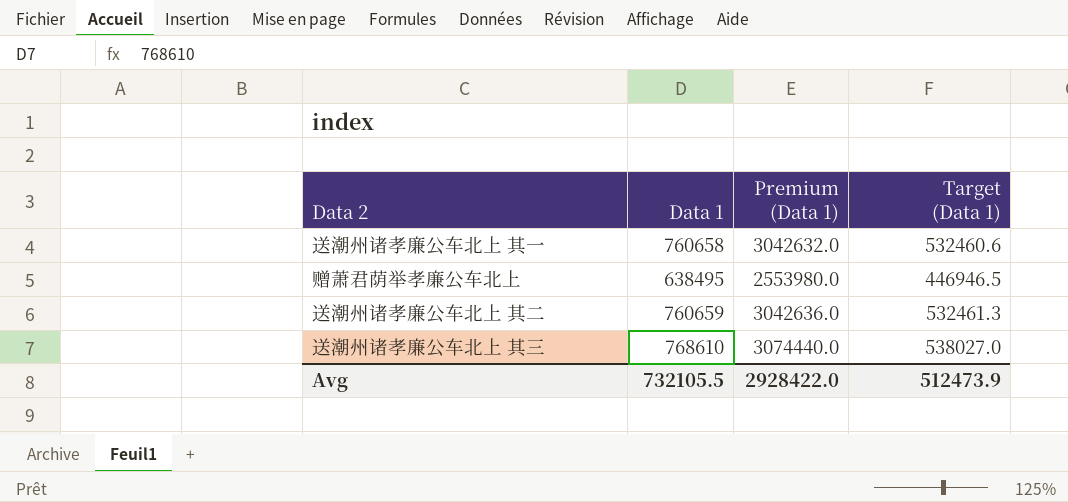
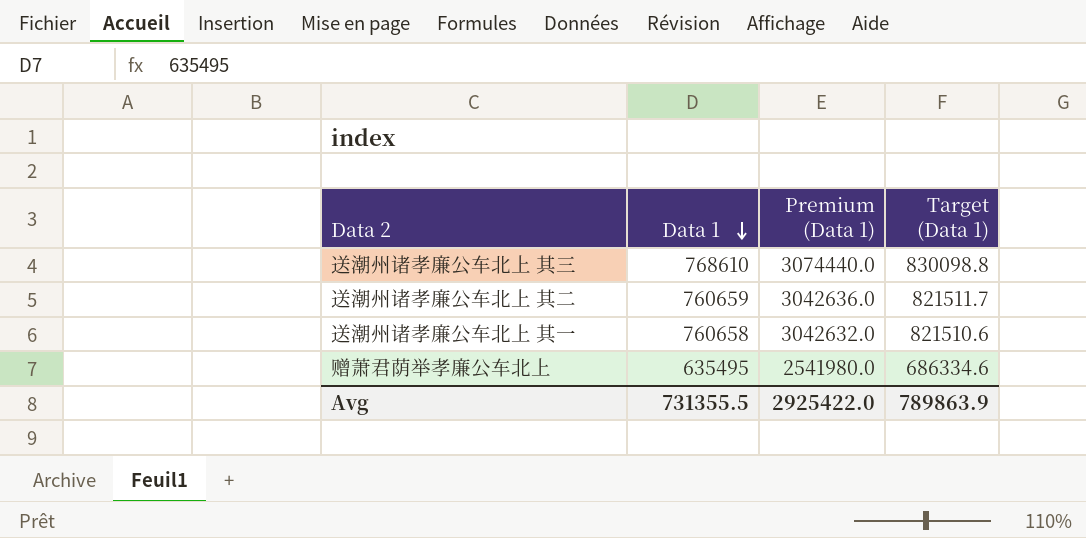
row order: none -> Data 1 descending
column Target (Data 1) | formula: [Data 1] * 0.7 -> [Data 1] * 1.08
赠萧君荫举孝廉公车北上 | Data 1: 638495 -> 635495
赠萧君荫举孝廉公车北上 | Premium (Data 1): 2553980.0 -> 2541980.0
Avg | Data 1: 732105.5 -> 731355.5
Avg | Premium (Data 1): 2928422.0 -> 2925422.0
Avg | Target (Data 1): 512473.9 -> 789863.9

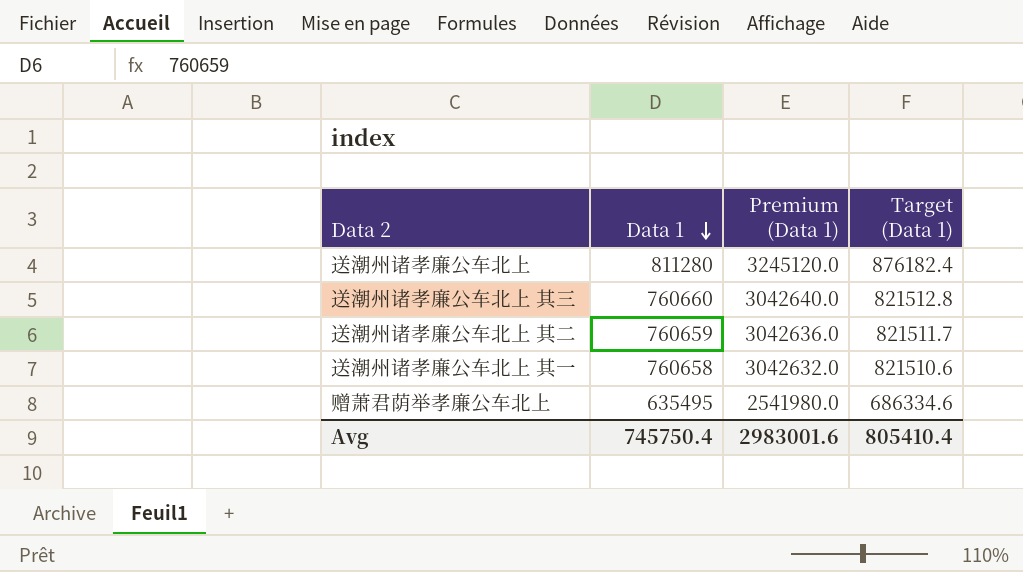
row 送潮州诸孝廉公车北上: none -> 811280 | 3245120.0 | 876182.4
送潮州诸孝廉公车北上 其三 | Data 1: 768610 -> 760660
送潮州诸孝廉公车北上 其三 | Premium (Data 1): 3074440.0 -> 3042640.0
送潮州诸孝廉公车北上 其三 | Target (Data 1): 830098.8 -> 821512.8
Avg | Data 1: 731355.5 -> 745750.4
Avg | Premium (Data 1): 2925422.0 -> 2983001.6
Avg | Target (Data 1): 789863.9 -> 805410.4

